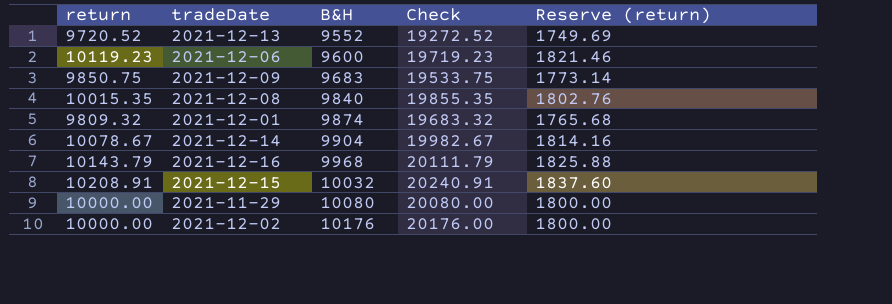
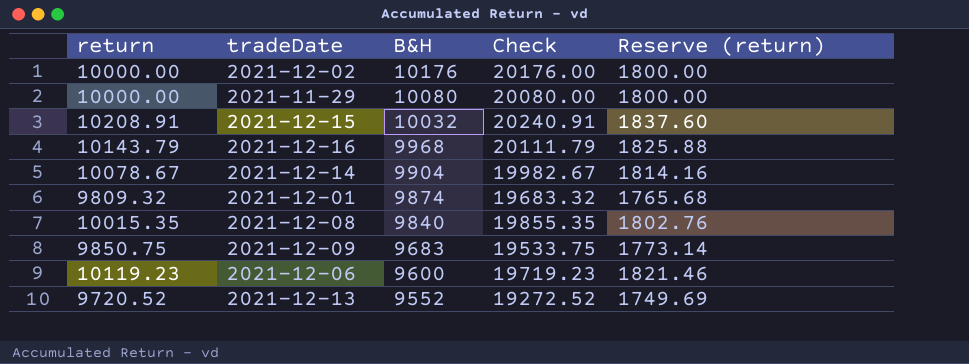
row order: B&H ascending -> B&H descending

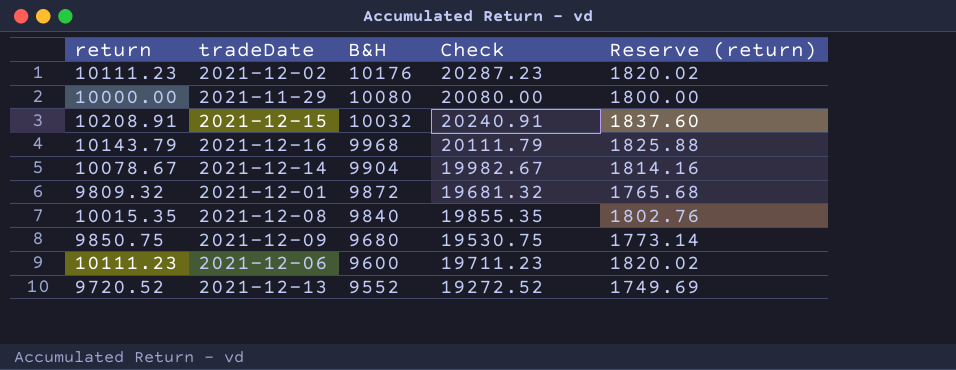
2021-12-02 | return: 10000.00 -> 10111.23
2021-12-02 | Check: 20176.00 -> 20287.23
2021-12-02 | Reserve (return): 1800.00 -> 1820.02
2021-12-01 | B&H: 9874 -> 9872
2021-12-01 | Check: 19683.32 -> 19681.32
2021-12-09 | B&H: 9683 -> 9680
2021-12-09 | Check: 19533.75 -> 19530.75
2021-12-06 | return: 10119.23 -> 10111.23
2021-12-06 | Check: 19719.23 -> 19711.23
2021-12-06 | Reserve (return): 1821.46 -> 1820.02

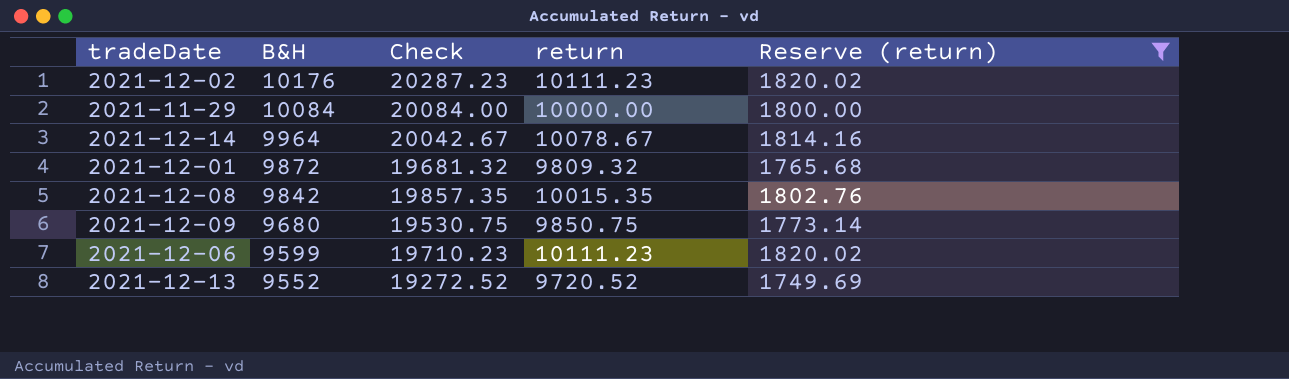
filter: none -> Reserve (return) <= 1820.02
column return | position: 1 -> 4
2021-11-29 | B&H: 10080 -> 10084
2021-11-29 | Check: 20080.00 -> 20084.00
2021-12-14 | B&H: 9904 -> 9964
2021-12-14 | Check: 19982.67 -> 20042.67
2021-12-08 | B&H: 9840 -> 9842
2021-12-08 | Check: 19855.35 -> 19857.35
2021-12-06 | B&H: 9600 -> 9599
2021-12-06 | Check: 19711.23 -> 19710.23

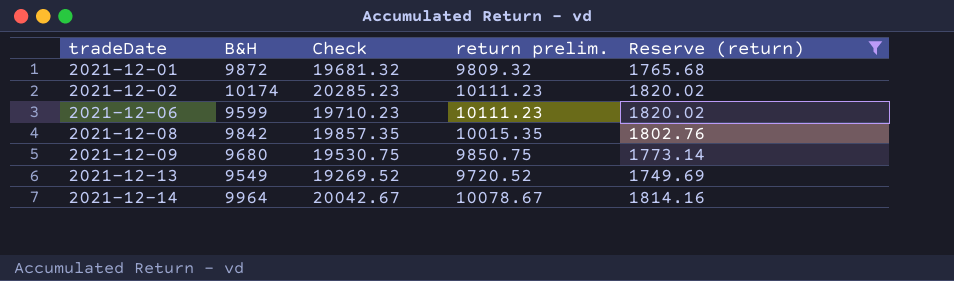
row order: B&H descending -> tradeDate ascending
column name: return -> return prelim.
row 2021-11-29: 10084 | 20084.00 | 10000.00 | 1800.00 -> none
2021-12-02 | B&H: 10176 -> 10174
2021-12-02 | Check: 20287.23 -> 20285.23
2021-12-13 | B&H: 9552 -> 9549
2021-12-13 | Check: 19272.52 -> 19269.52

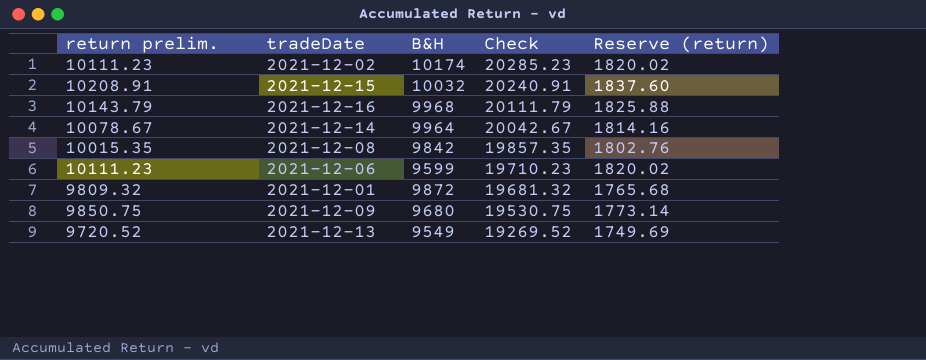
filter: Reserve (return) <= 1820.02 -> none
row order: tradeDate ascending -> Check descending
column return prelim. | position: 4 -> 1

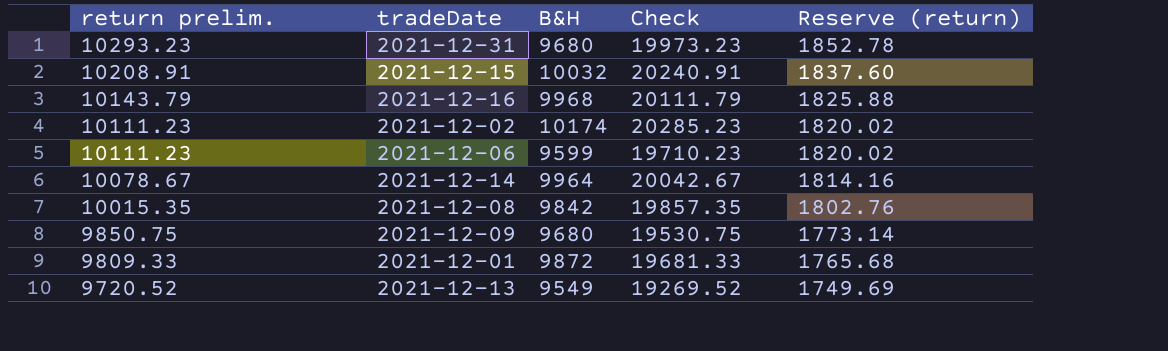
row order: Check descending -> return prelim. descending
row 2021-12-31: none -> 10293.23 | 9680 | 19973.23 | 1852.78
2021-12-01 | return prelim.: 9809.32 -> 9809.33
2021-12-01 | Check: 19681.32 -> 19681.33

